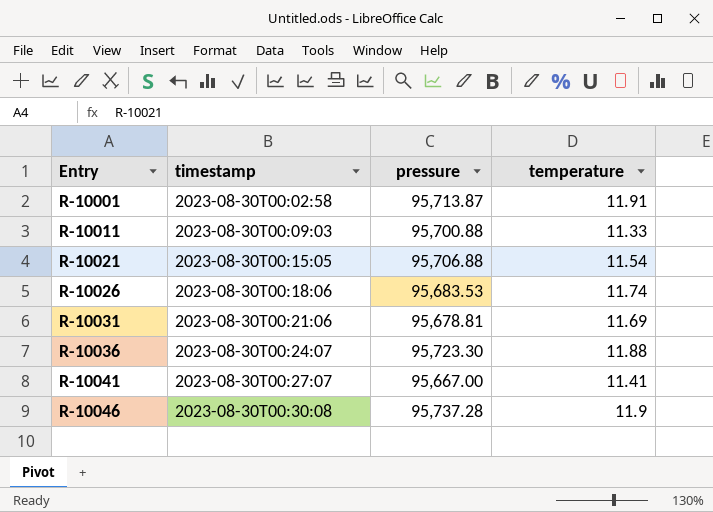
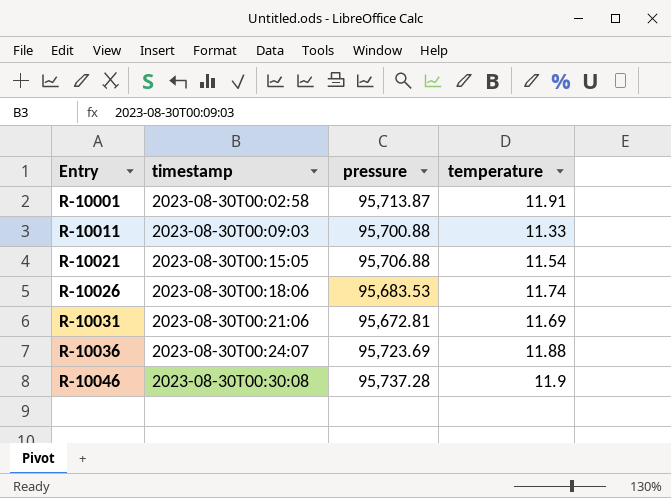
row R-10041: 2023-08-30T00:27:07 | 95,667.00 | 11.41 -> none
R-10031 | pressure: 95,678.81 -> 95,672.81
R-10036 | pressure: 95,723.30 -> 95,723.69

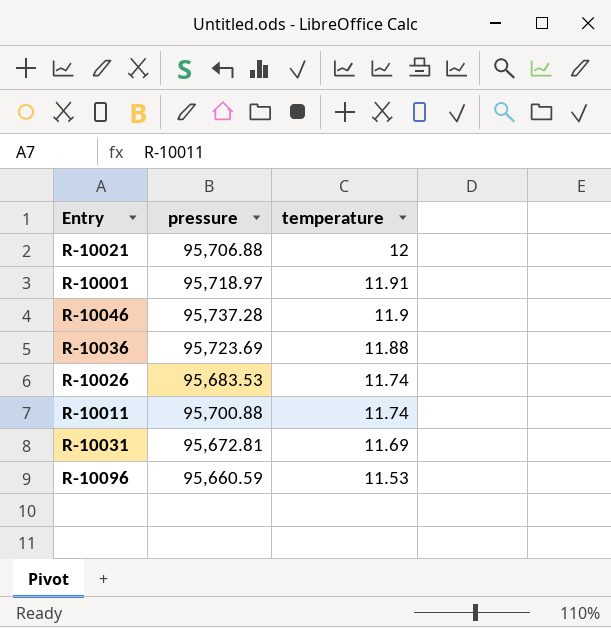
row order: Entry ascending -> temperature descending
column timestamp | position: 2 -> none
R-10021 | temperature: 11.54 -> 12
R-10001 | pressure: 95,713.87 -> 95,718.97
R-10011 | temperature: 11.33 -> 11.74
row R-10096: none -> 95,660.59 | 11.53

